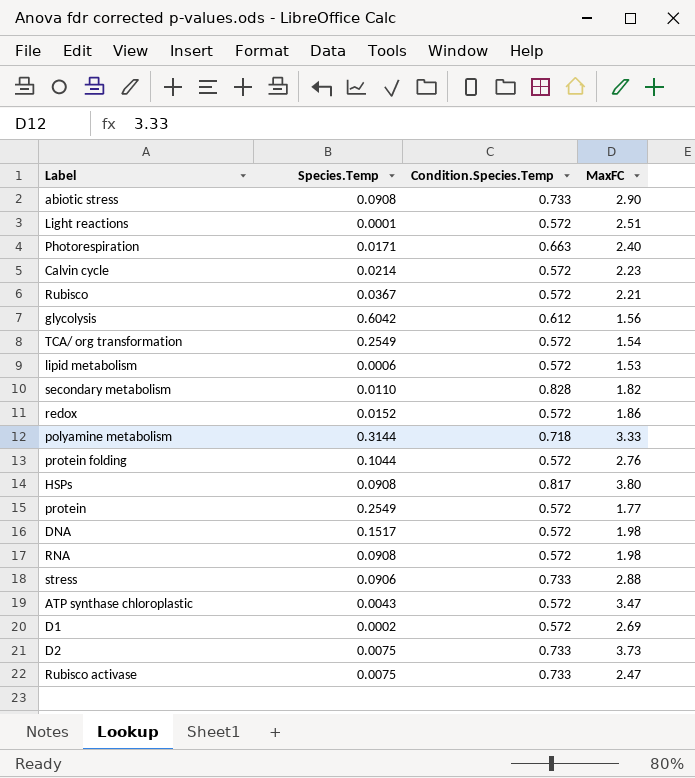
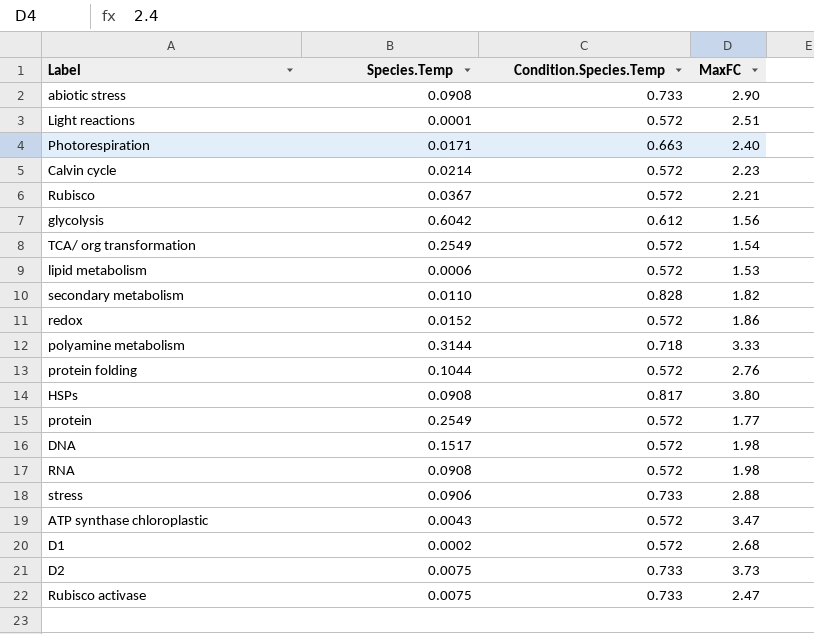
D1 | MaxFC: 2.69 -> 2.68

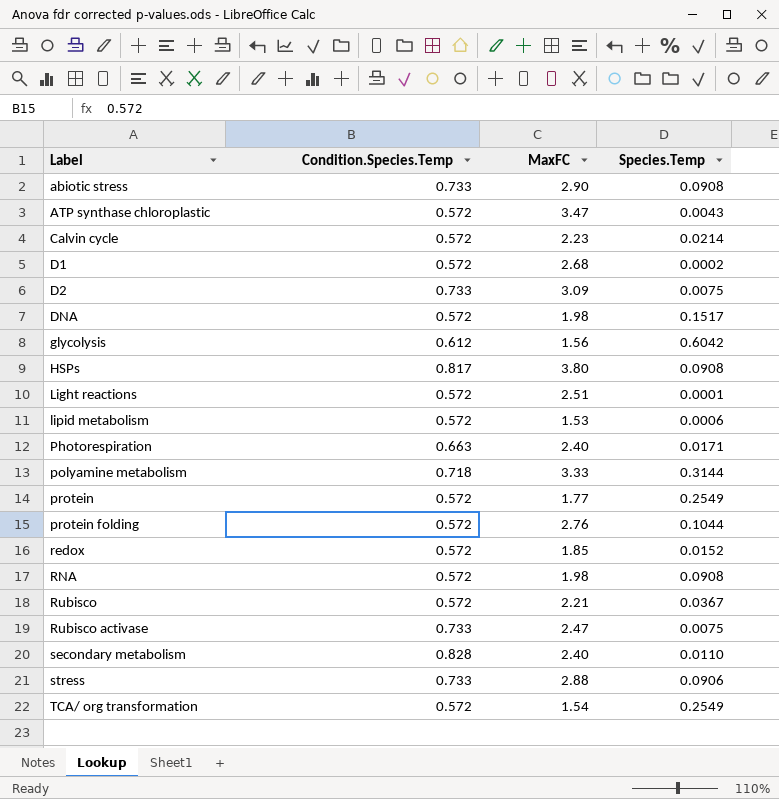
row order: none -> Label ascending
column Species.Temp | position: 2 -> 4
D2 | MaxFC: 3.73 -> 3.09
redox | MaxFC: 1.86 -> 1.85
secondary metabolism | MaxFC: 1.82 -> 2.40

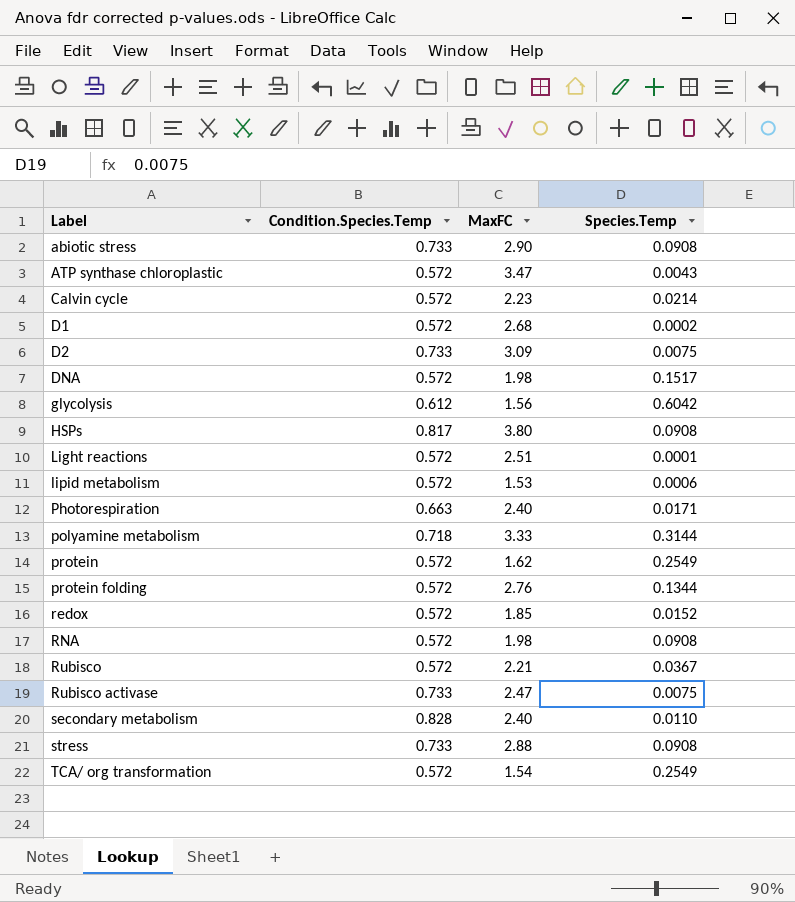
protein | MaxFC: 1.77 -> 1.62
protein folding | Species.Temp: 0.1044 -> 0.1344
stress | Species.Temp: 0.0906 -> 0.0908

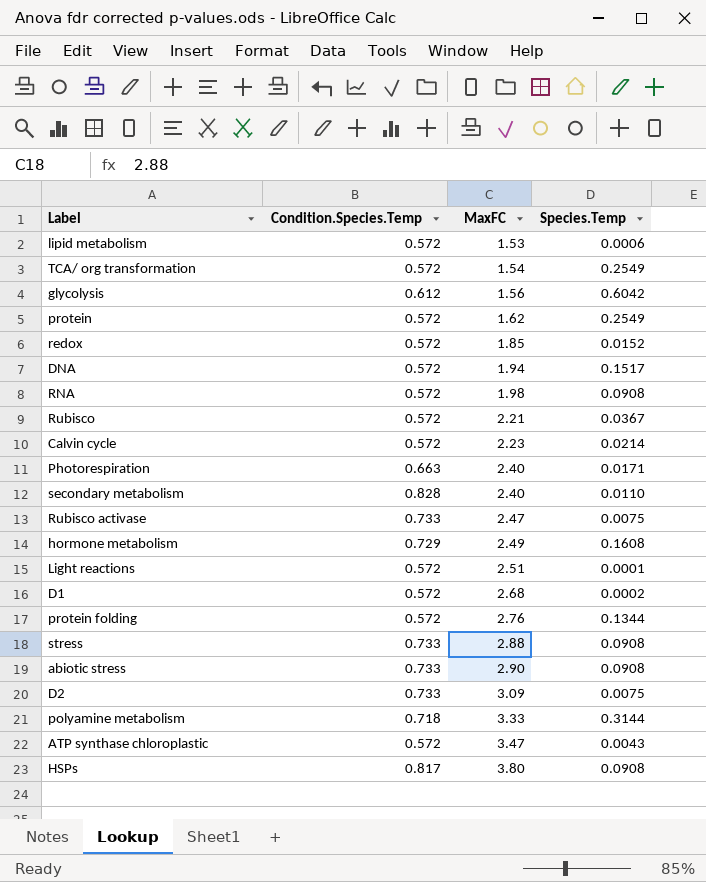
row order: Label ascending -> MaxFC ascending
DNA | MaxFC: 1.98 -> 1.94
row hormone metabolism: none -> 0.729 | 2.49 | 0.1608

